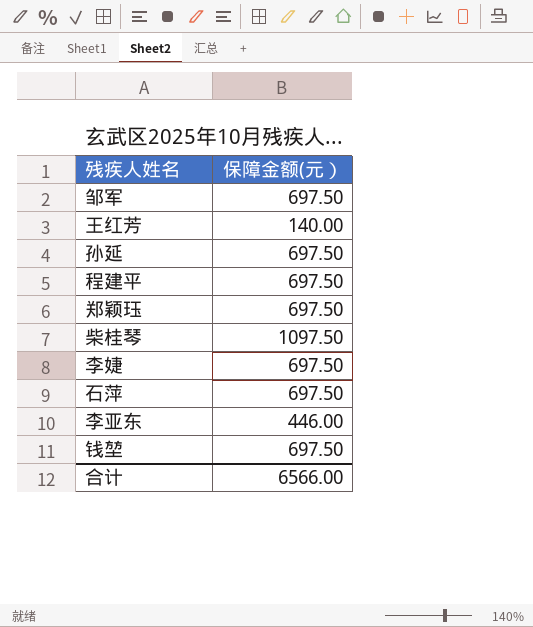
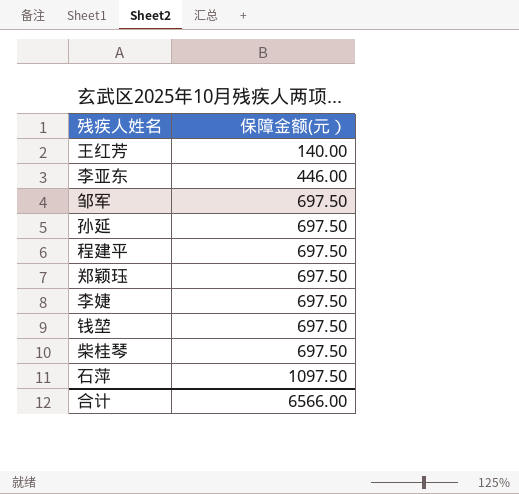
row order: none -> 保障金额(元） ascending
柴桂琴 | 保障金额(元）: 1097.50 -> 697.50
石萍 | 保障金额(元）: 697.50 -> 1097.50

